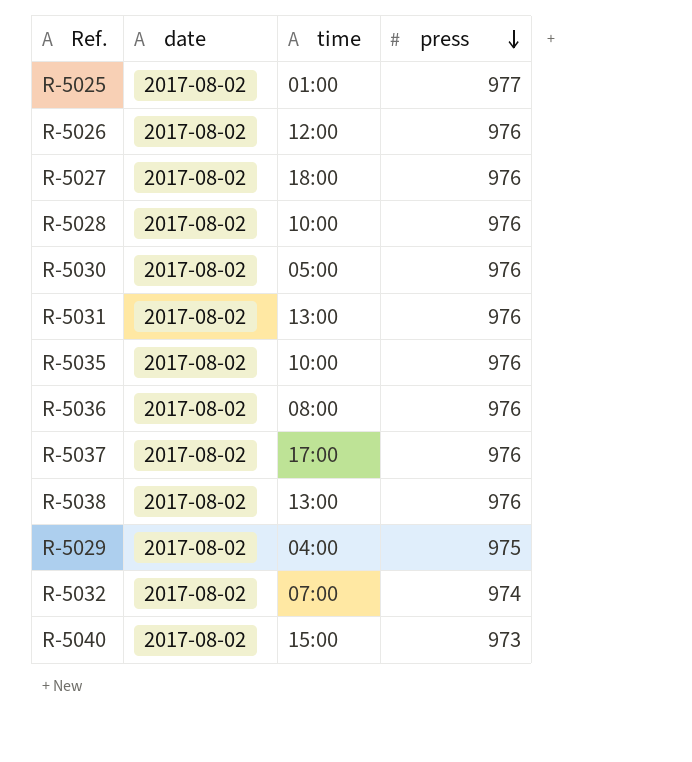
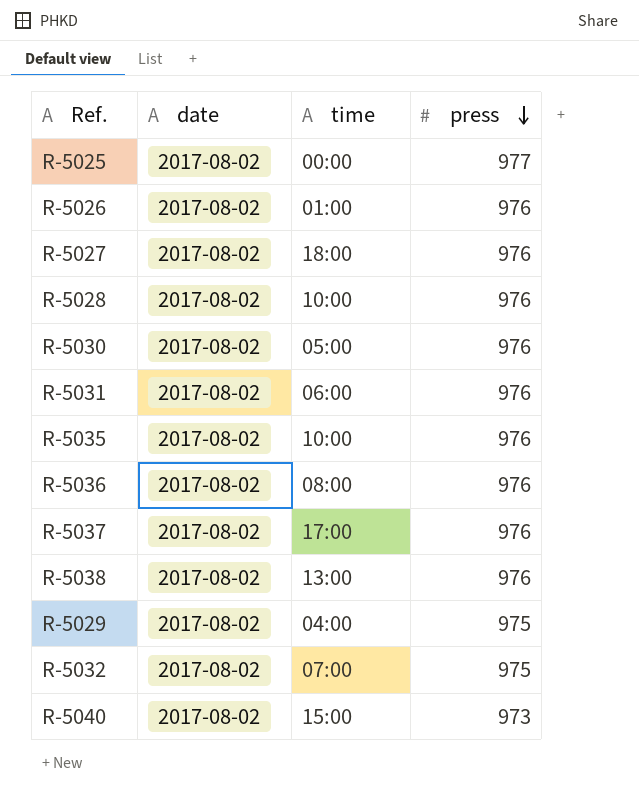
R-5025 | time: 01:00 -> 00:00
R-5026 | time: 12:00 -> 01:00
R-5031 | time: 13:00 -> 06:00
R-5032 | press: 974 -> 975

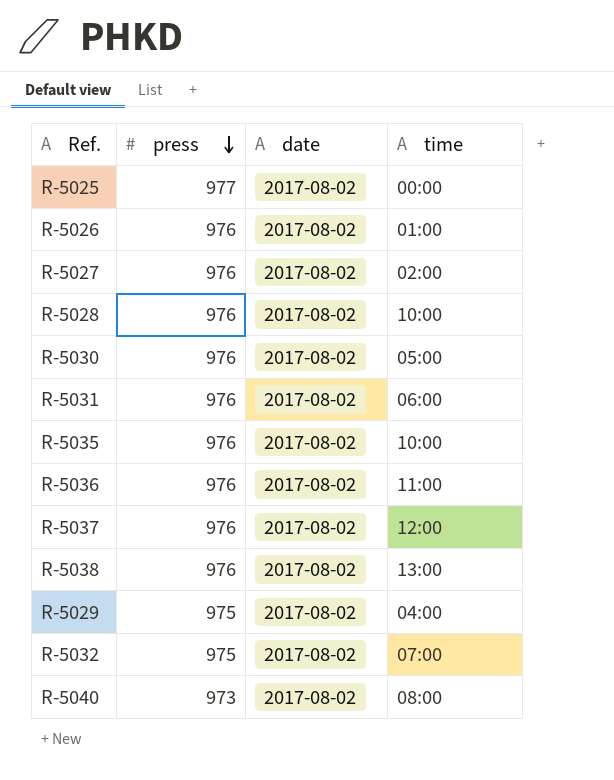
column press | position: 4 -> 2
R-5027 | time: 18:00 -> 02:00
R-5036 | time: 08:00 -> 11:00
R-5037 | time: 17:00 -> 12:00
R-5040 | time: 15:00 -> 08:00

